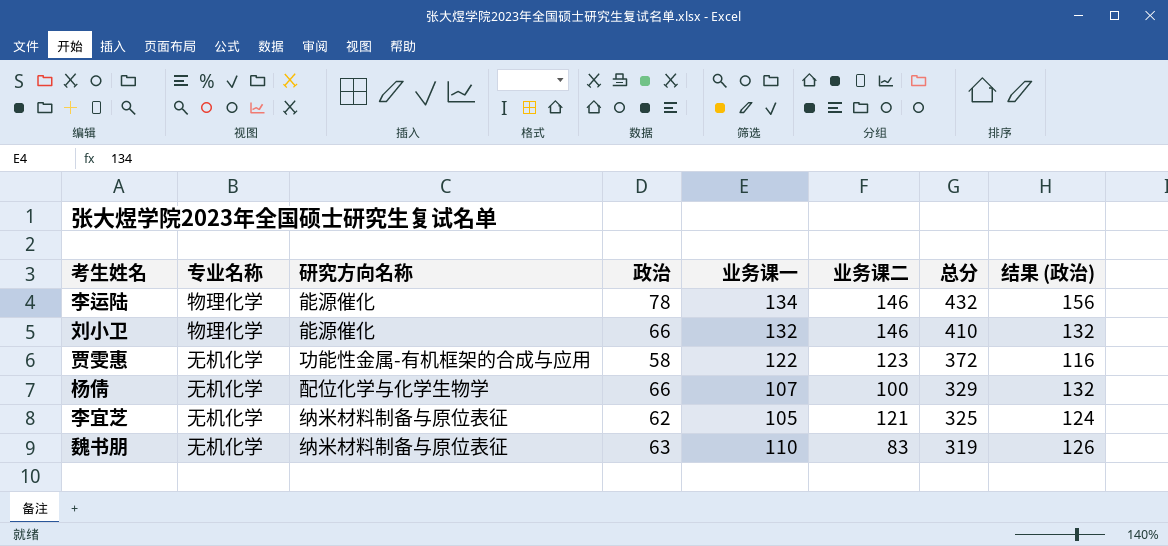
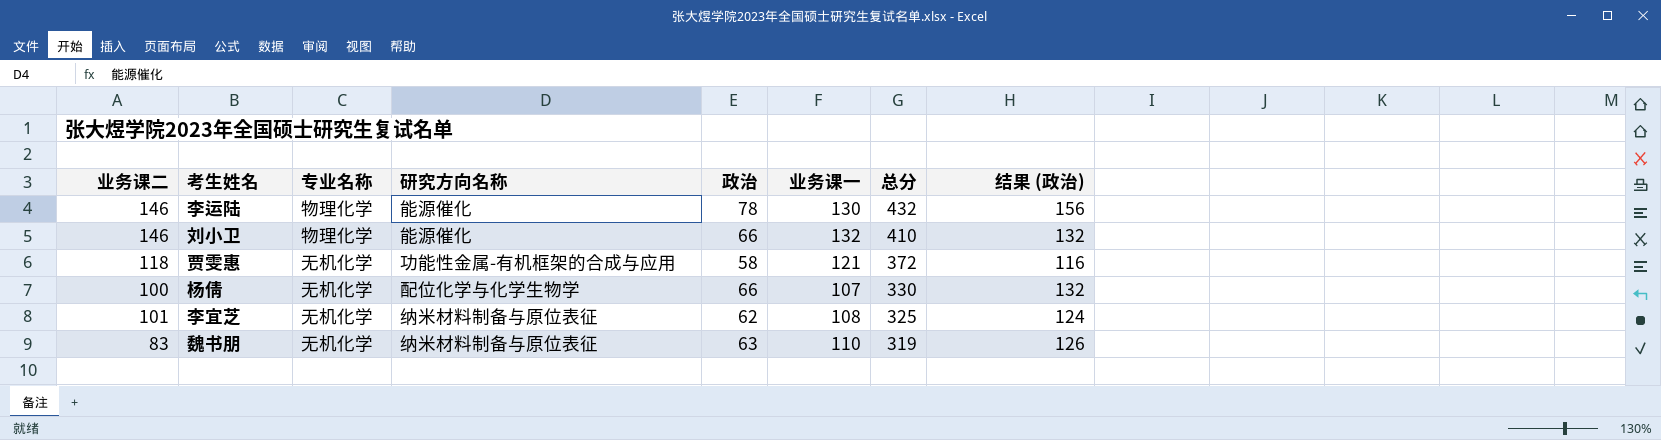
column 业务课二 | position: 6 -> 1
李运陆 | 业务课一: 134 -> 130
贾雯惠 | 业务课二: 123 -> 118
贾雯惠 | 业务课一: 122 -> 121
杨倩 | 总分: 329 -> 330
李宜芝 | 业务课二: 121 -> 101
李宜芝 | 业务课一: 105 -> 108

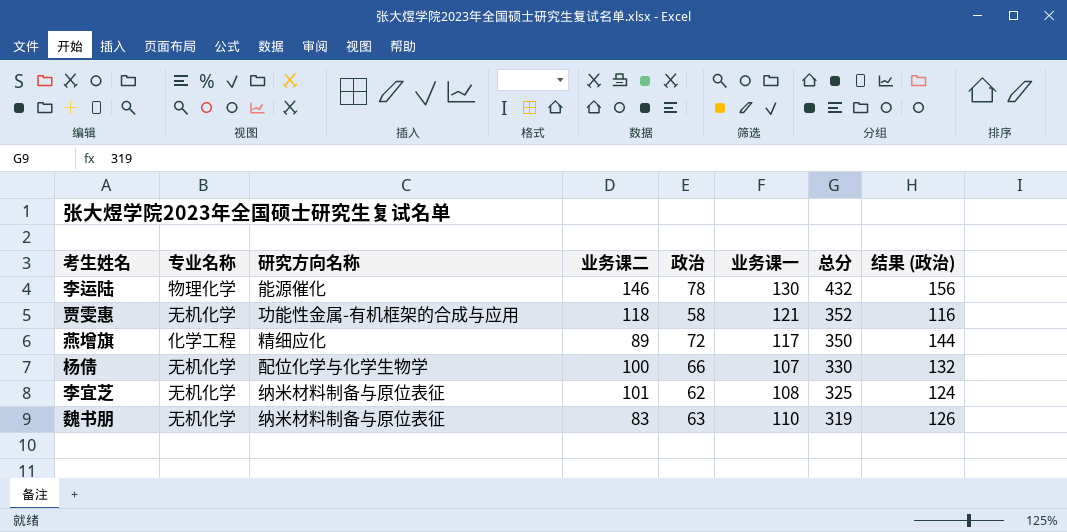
column 业务课二 | position: 1 -> 4
row 刘小卫: 146 | 物理化学 | 能源催化 | 66 | 132 | 410 | 132 -> none
贾雯惠 | 总分: 372 -> 352
row 燕增旗: none -> 化学工程 | 精细应化 | 89 | 72 | 117 | 350 | 144

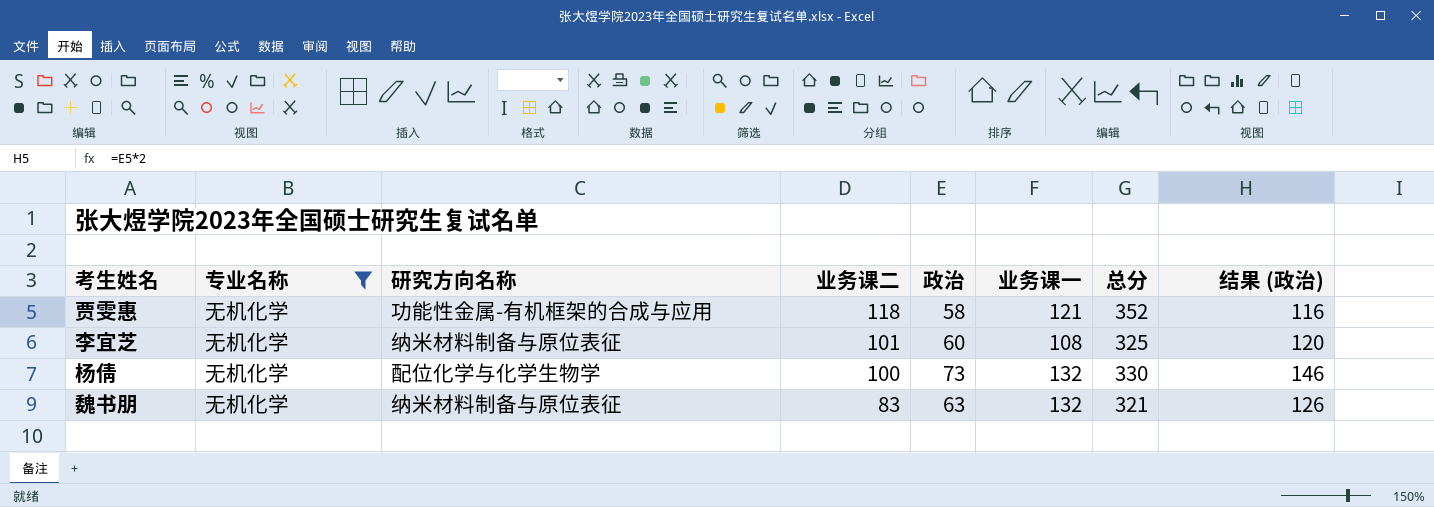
filter: none -> 专业名称 = 无机化学
row order: 总分 descending -> 业务课二 descending
李宜芝 | 政治: 62 -> 60
李宜芝 | 结果 (政治): 124 -> 120
杨倩 | 政治: 66 -> 73
杨倩 | 业务课一: 107 -> 132
杨倩 | 结果 (政治): 132 -> 146
魏书朋 | 业务课一: 110 -> 132
魏书朋 | 总分: 319 -> 321

